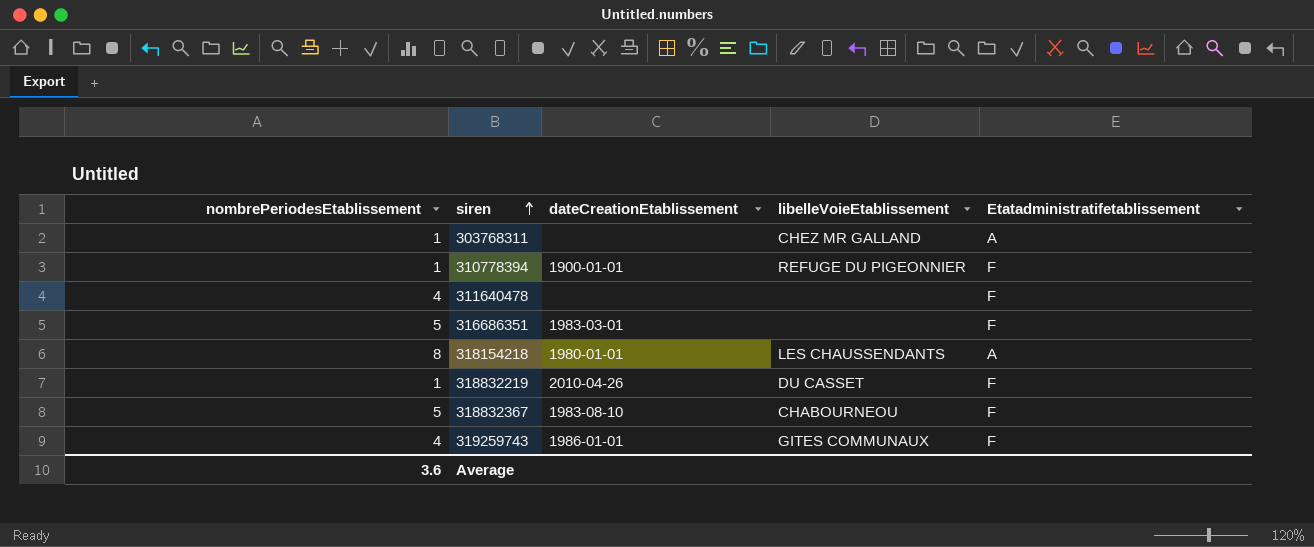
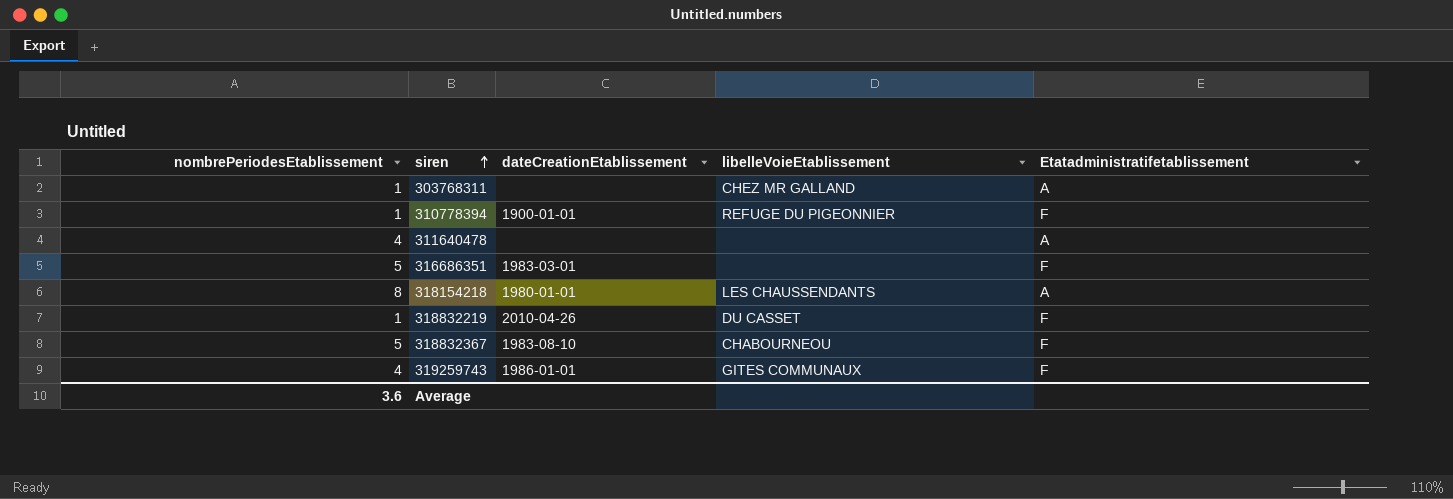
311640478 | Etatadministratifetablissement: F -> A

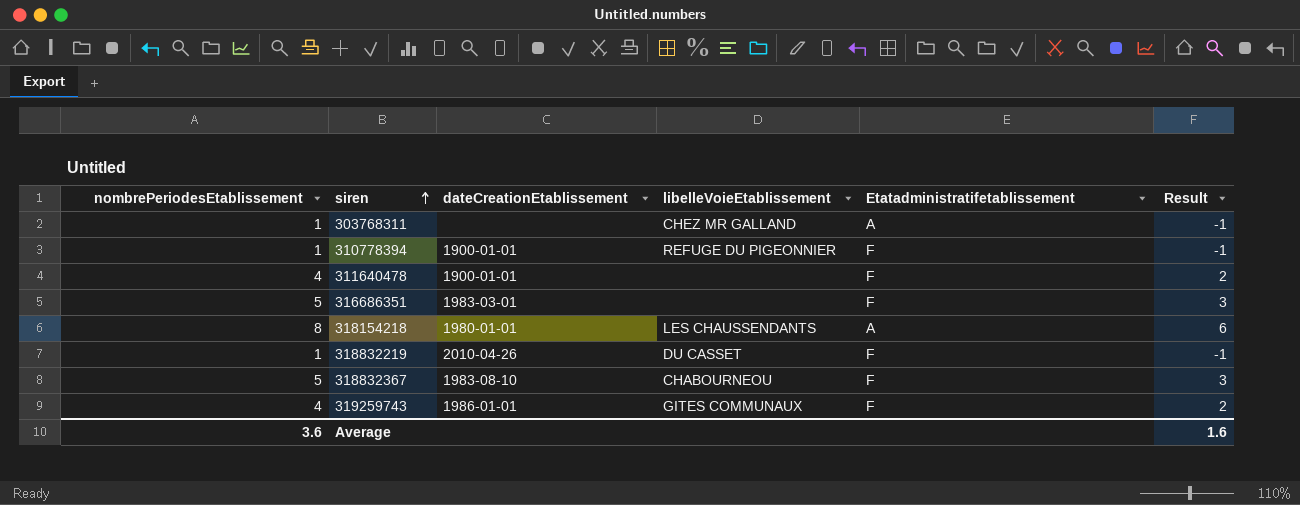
column Result | formula: none -> [nombrePeriodesEtablissement] - 2
311640478 | dateCreationEtablissement: none -> 1900-01-01
311640478 | Etatadministratifetablissement: A -> F

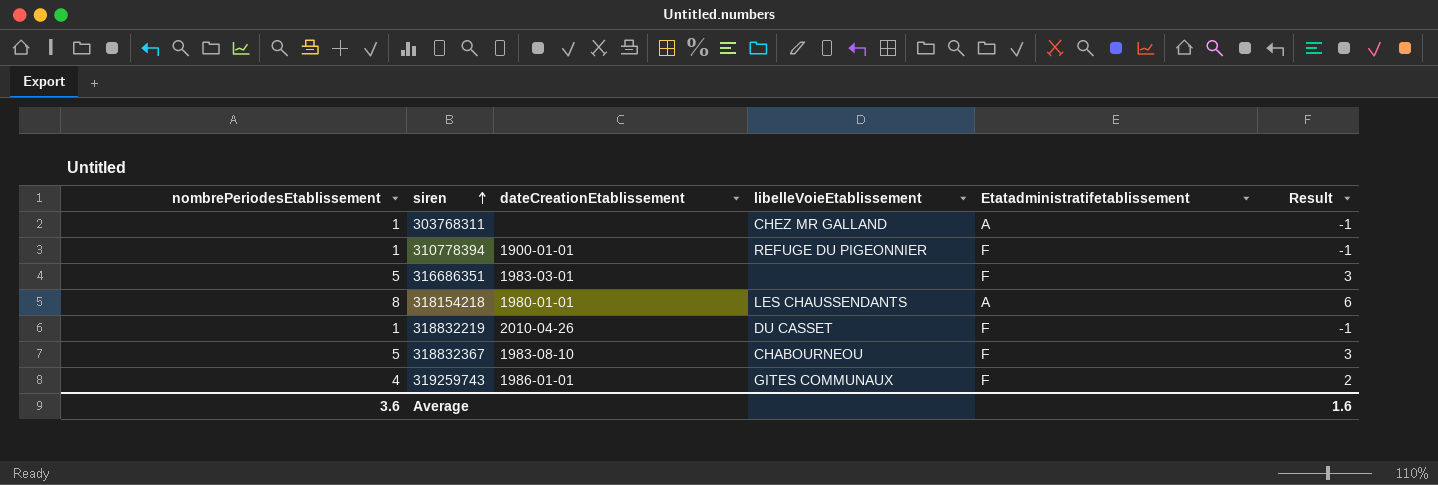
row 311640478: 4 | 1900-01-01 | none | F | 2 -> none

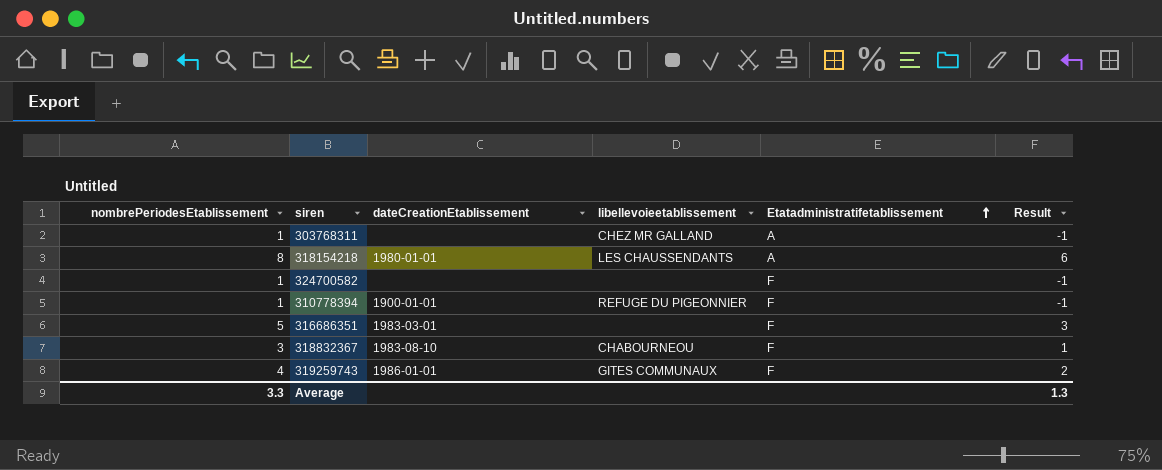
row order: siren ascending -> Etatadministratifetablissement ascending
column name: libelleVoieEtablissement -> libellevoieetablissement
row 318832219: 1 | 2010-04-26 | DU CASSET | F | -1 -> none
row 324700582: none -> 1 | none | none | F | -1
318832367 | nombrePeriodesEtablissement: 5 -> 3
318832367 | Result: 3 -> 1
Average | nombrePeriodesEtablissement: 3.6 -> 3.3
Average | Result: 1.6 -> 1.3

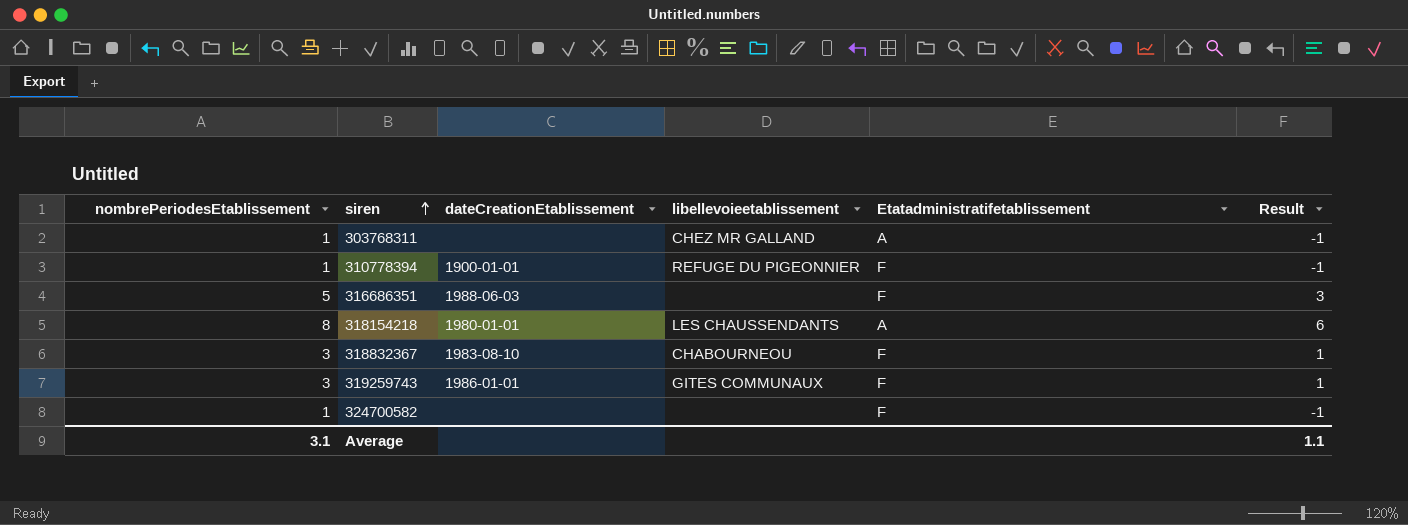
row order: Etatadministratifetablissement ascending -> siren ascending
316686351 | dateCreationEtablissement: 1983-03-01 -> 1988-06-03
319259743 | nombrePeriodesEtablissement: 4 -> 3
319259743 | Result: 2 -> 1
Average | nombrePeriodesEtablissement: 3.3 -> 3.1
Average | Result: 1.3 -> 1.1

